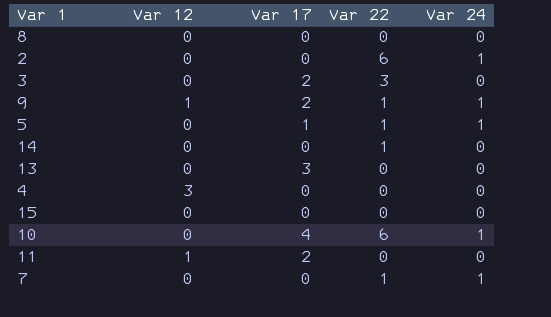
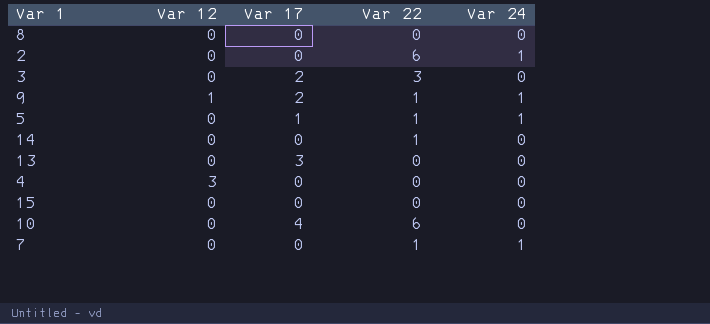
row 11: 1 | 2 | 0 | 0 -> none
10 | Var 24: 1 -> 0

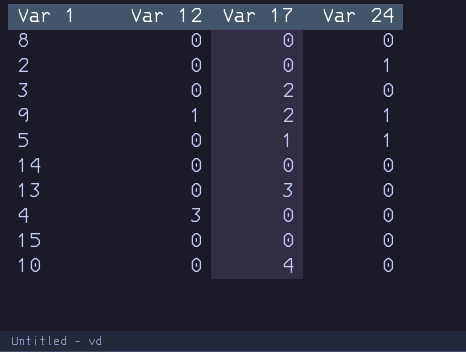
column Var 22 | position: 4 -> none
row 7: 0 | 0 | 1 | 1 -> none

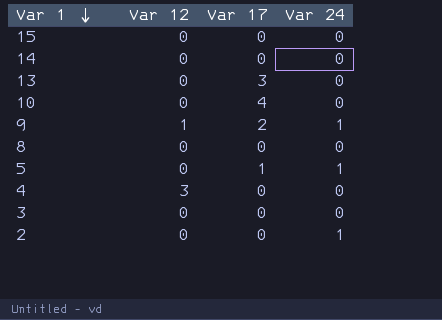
row order: none -> Var 1 descending
3 | Var 17: 2 -> 0

